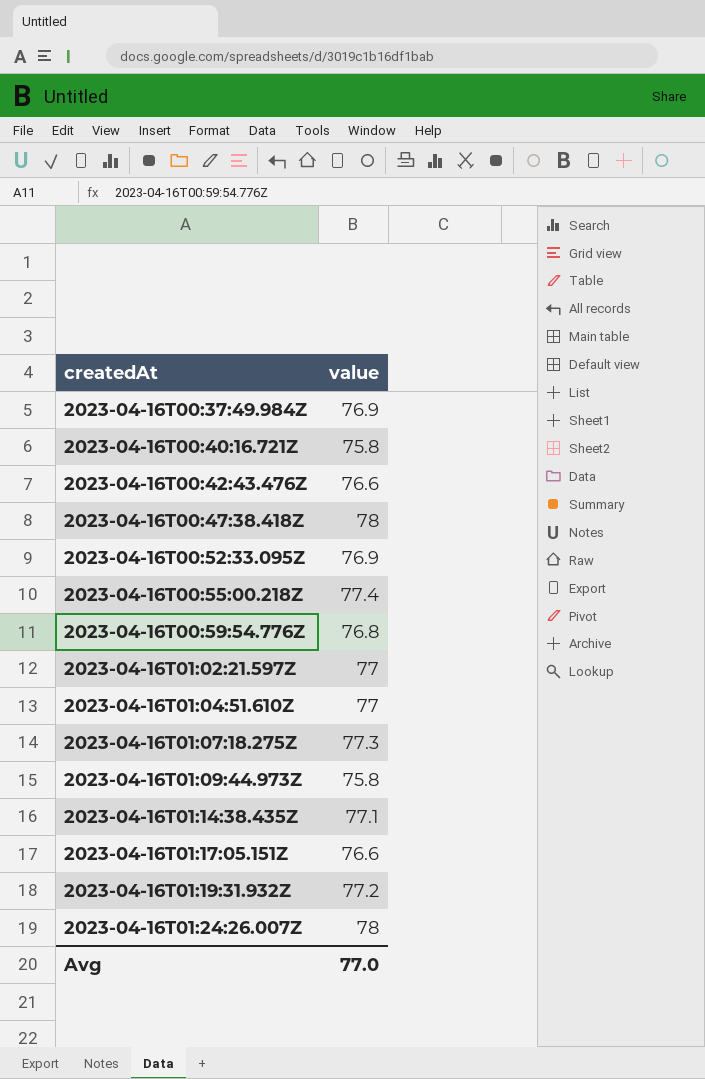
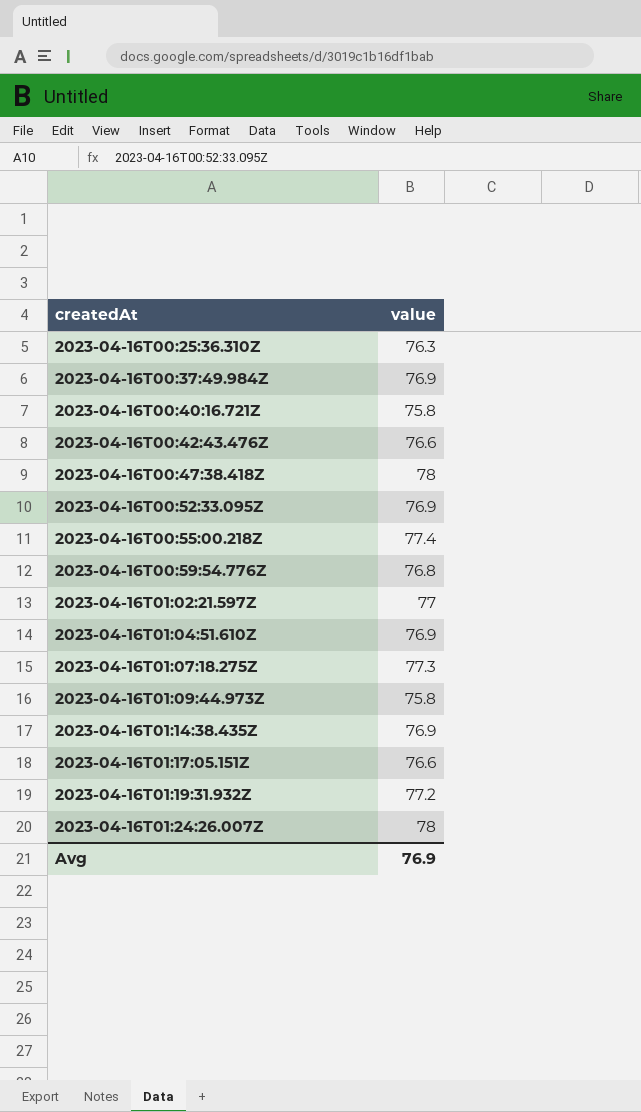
row 2023-04-16T00:25:36.310Z: none -> 76.3
2023-04-16T01:04:51.610Z | value: 77 -> 76.9
2023-04-16T01:14:38.435Z | value: 77.1 -> 76.9
Avg | value: 77.0 -> 76.9

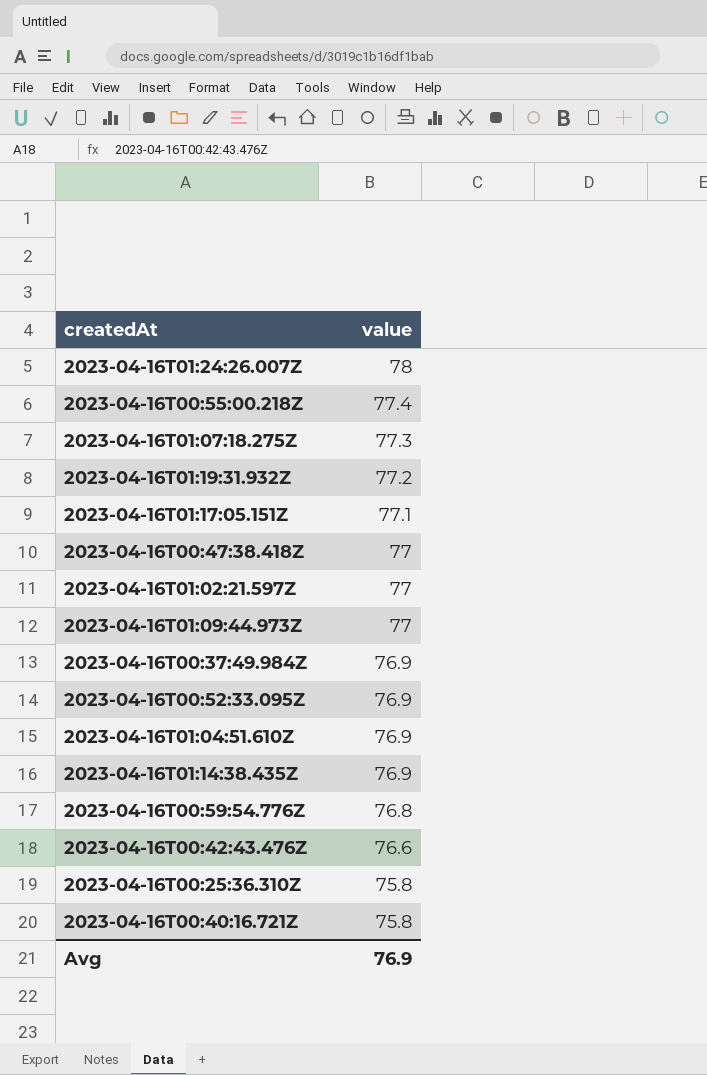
row order: createdAt ascending -> value descending
2023-04-16T01:17:05.151Z | value: 76.6 -> 77.1
2023-04-16T00:47:38.418Z | value: 78 -> 77
2023-04-16T01:09:44.973Z | value: 75.8 -> 77
2023-04-16T00:25:36.310Z | value: 76.3 -> 75.8

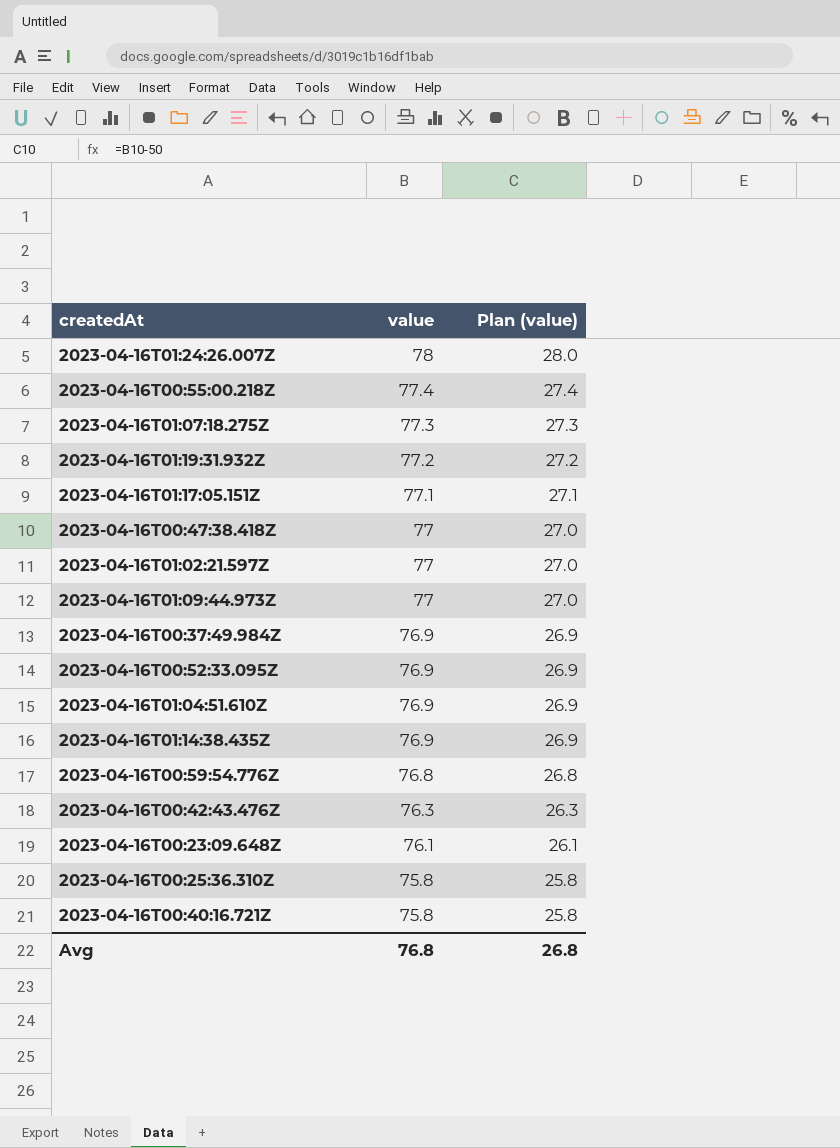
column Plan (value) | formula: none -> [value] - 50
2023-04-16T00:42:43.476Z | value: 76.6 -> 76.3
row 2023-04-16T00:23:09.648Z: none -> 76.1 | 26.1
Avg | value: 76.9 -> 76.8

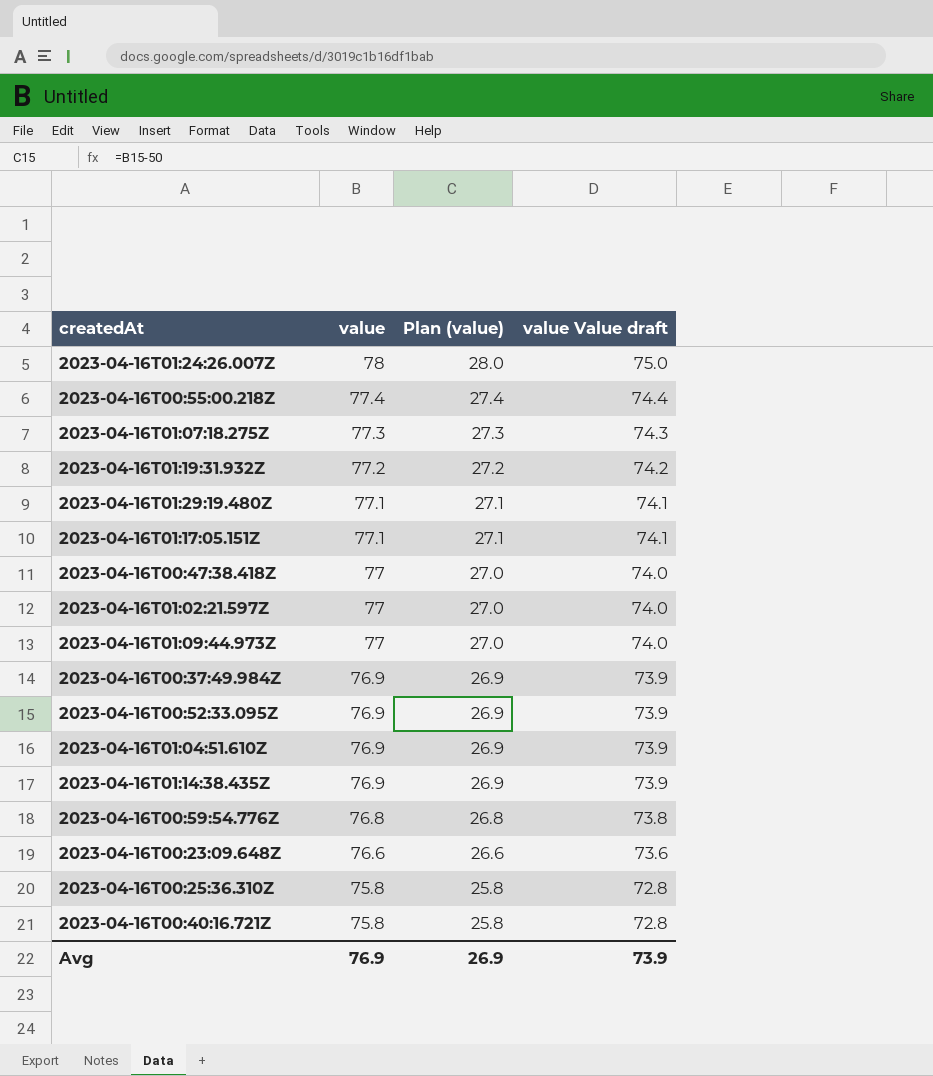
column value Value draft | formula: none -> [value] - 3
row 2023-04-16T00:42:43.476Z: 76.3 | 26.3 -> none
row 2023-04-16T01:29:19.480Z: none -> 77.1 | 27.1 | 74.1
2023-04-16T00:23:09.648Z | value: 76.1 -> 76.6
2023-04-16T00:23:09.648Z | Plan (value): 26.1 -> 26.6
Avg | value: 76.8 -> 76.9
Avg | Plan (value): 26.8 -> 26.9

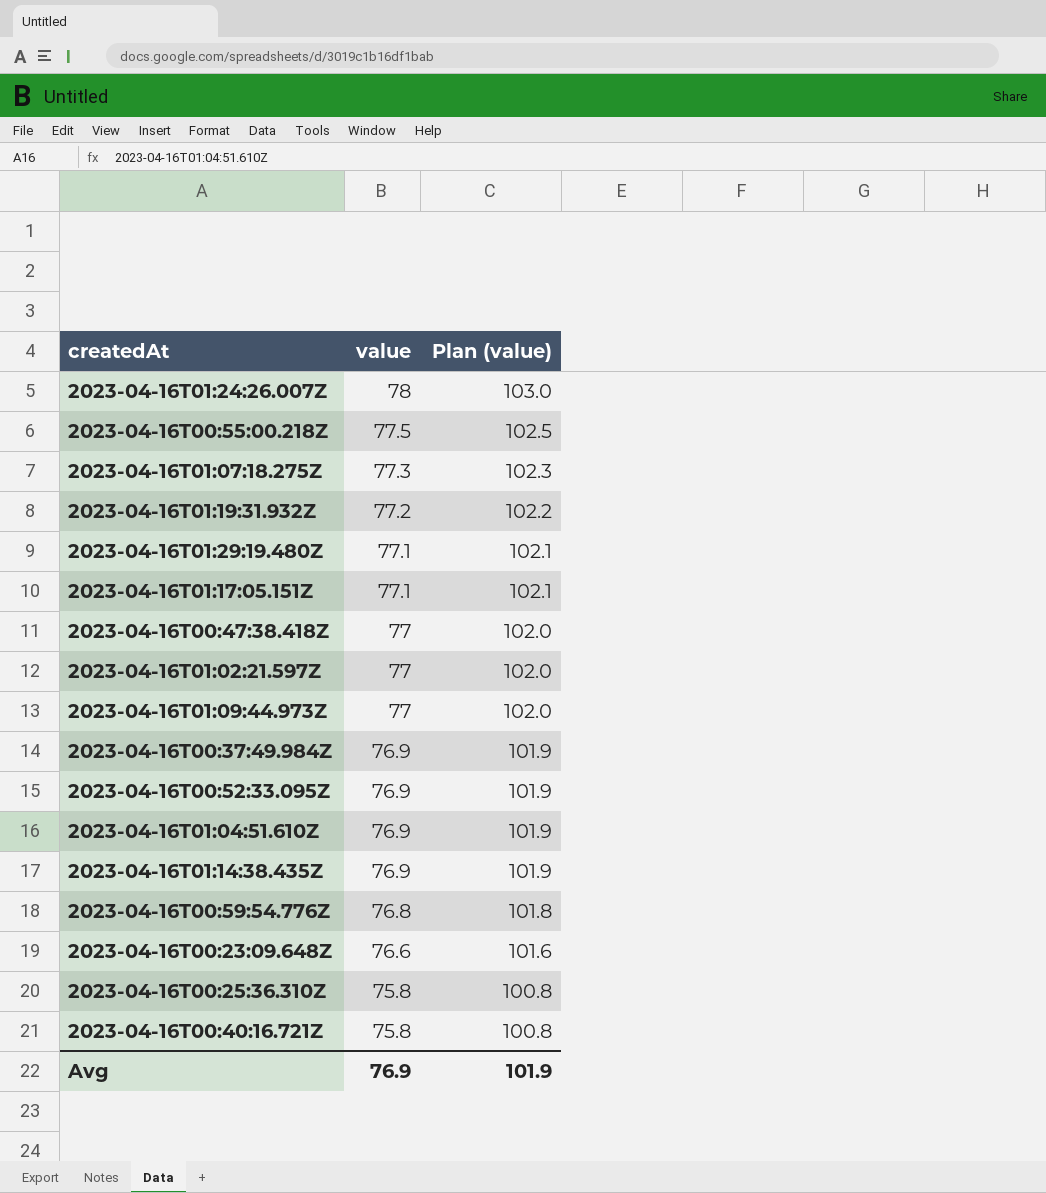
column value Value draft | formula: [value] - 3 -> none
column Plan (value) | formula: [value] - 50 -> [value] + 25
2023-04-16T00:55:00.218Z | value: 77.4 -> 77.5
Avg | Plan (value): 26.9 -> 101.9

